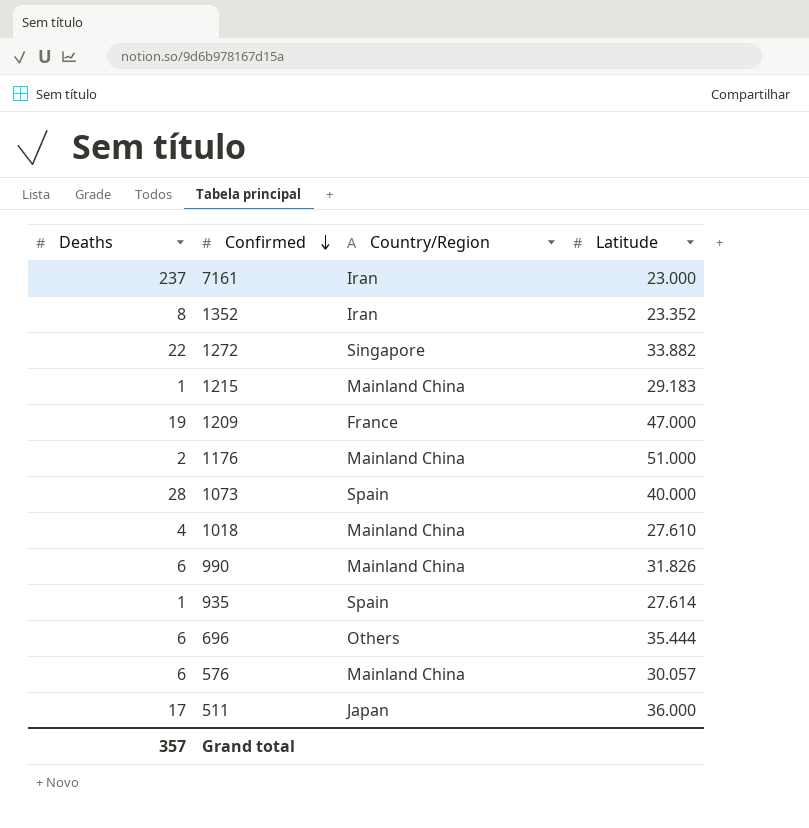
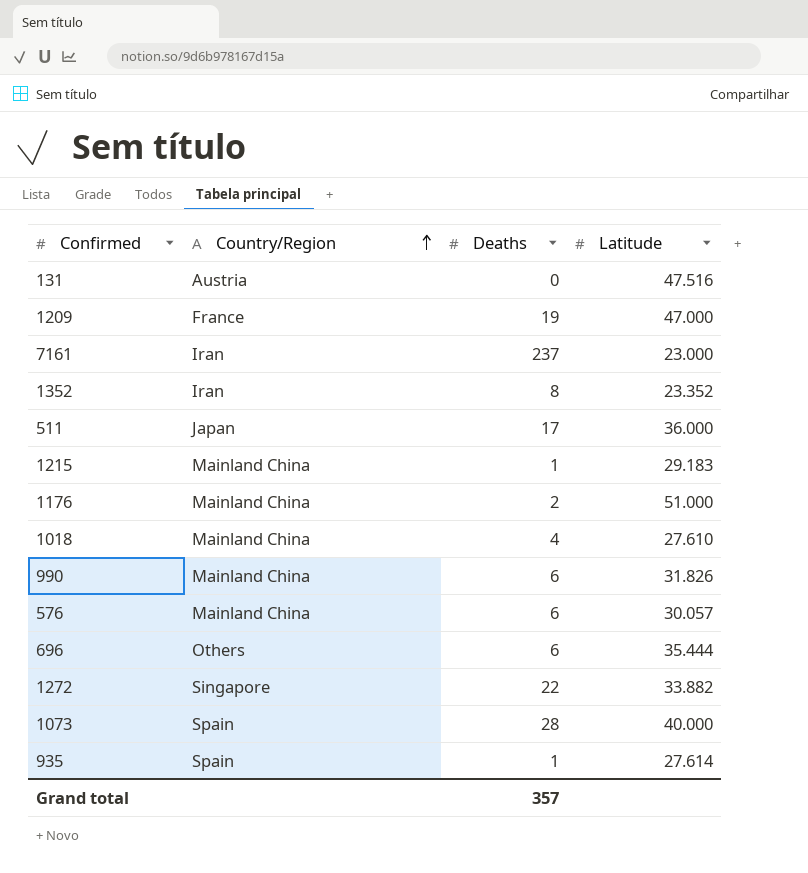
row order: Confirmed descending -> Country/Region ascending
column Deaths | position: 1 -> 3
row 131: none -> Austria | 0 | 47.516

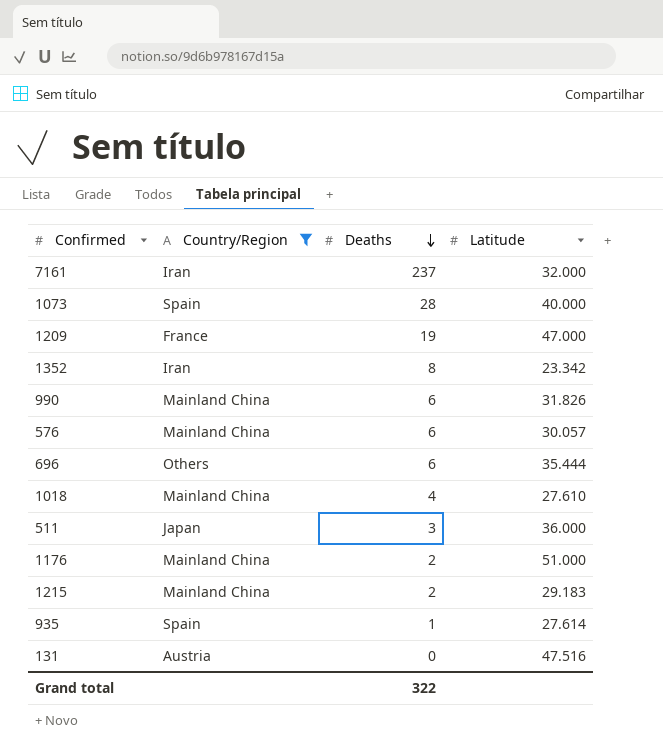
filter: none -> Country/Region != Singapore
row order: Country/Region ascending -> Deaths descending
7161 | Latitude: 23.000 -> 32.000
1352 | Latitude: 23.352 -> 23.342
511 | Deaths: 17 -> 3
1215 | Deaths: 1 -> 2
Grand total | Deaths: 357 -> 322

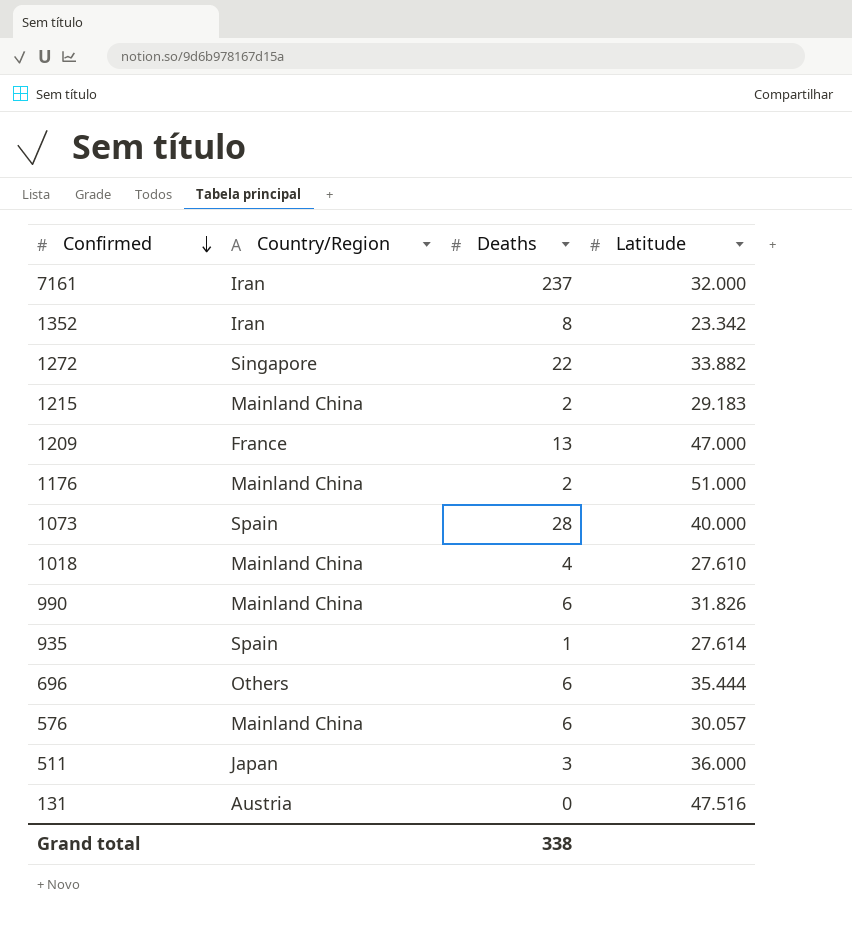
filter: Country/Region != Singapore -> none
row order: Deaths descending -> Confirmed descending
1209 | Deaths: 19 -> 13
Grand total | Deaths: 322 -> 338

